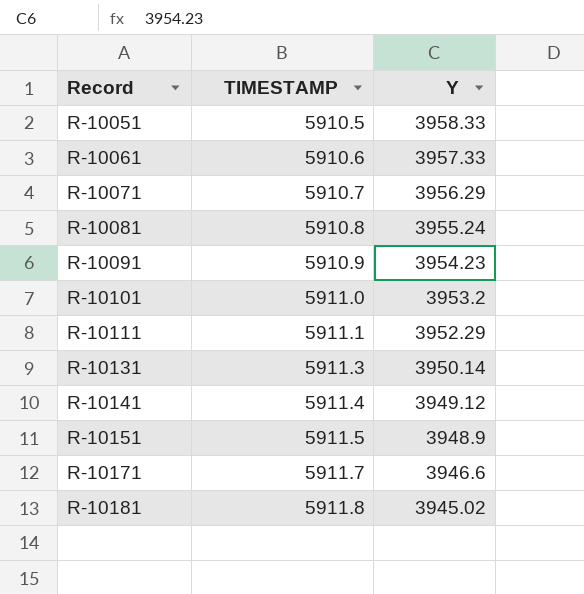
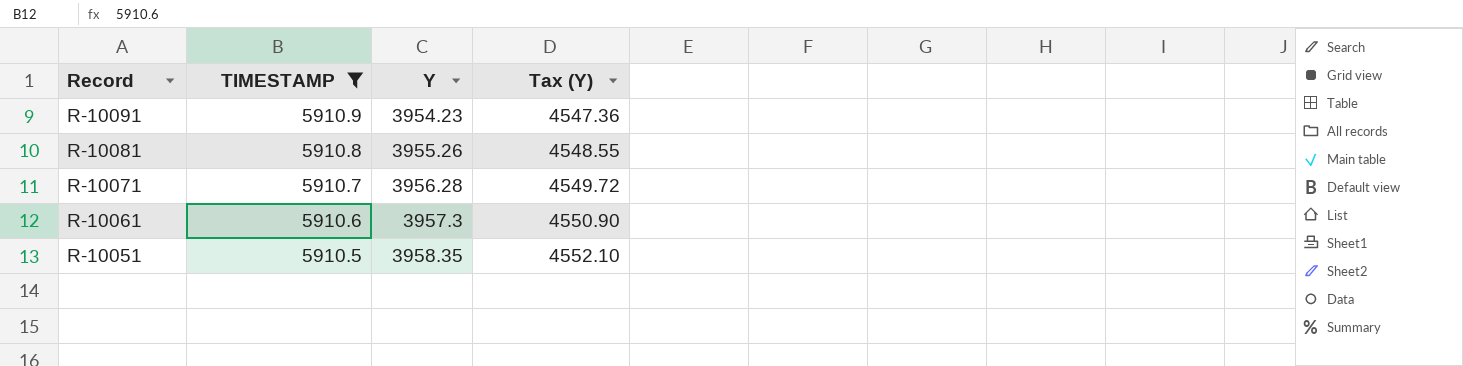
filter: none -> TIMESTAMP <= 5910.9
row order: Record ascending -> Record descending
column Tax (Y) | formula: none -> [Y] * 1.15
R-10081 | Y: 3955.24 -> 3955.26
R-10071 | Y: 3956.29 -> 3956.28
R-10061 | Y: 3957.33 -> 3957.3
R-10051 | Y: 3958.33 -> 3958.35

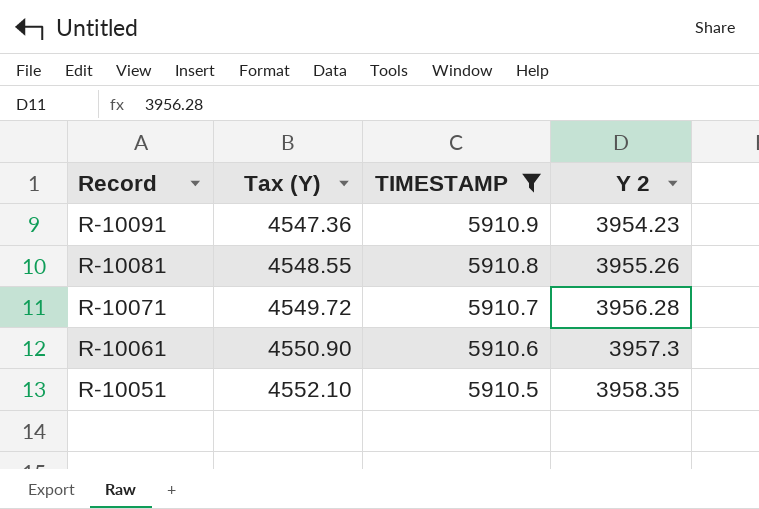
column Tax (Y) | position: 4 -> 2
column name: Y -> Y 2

